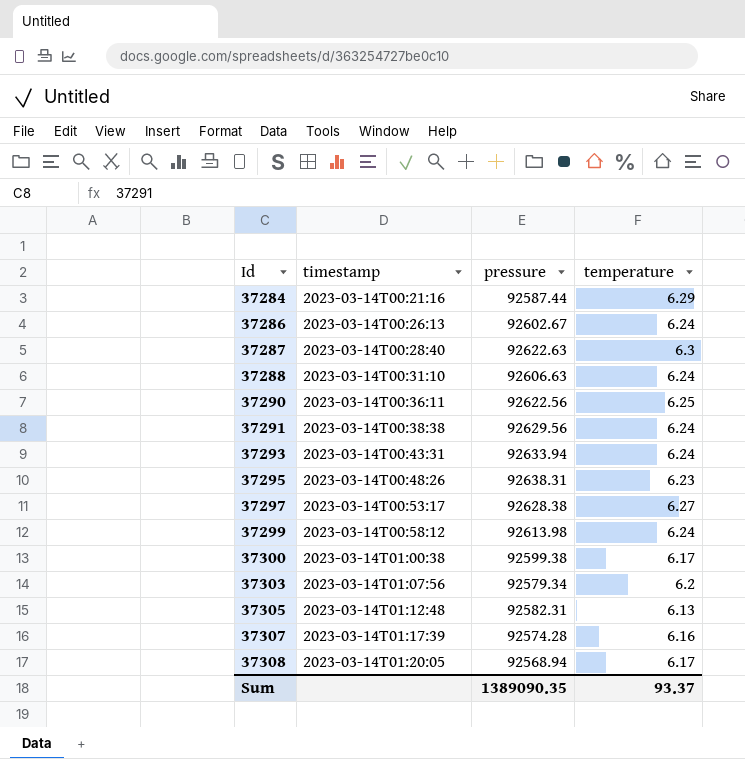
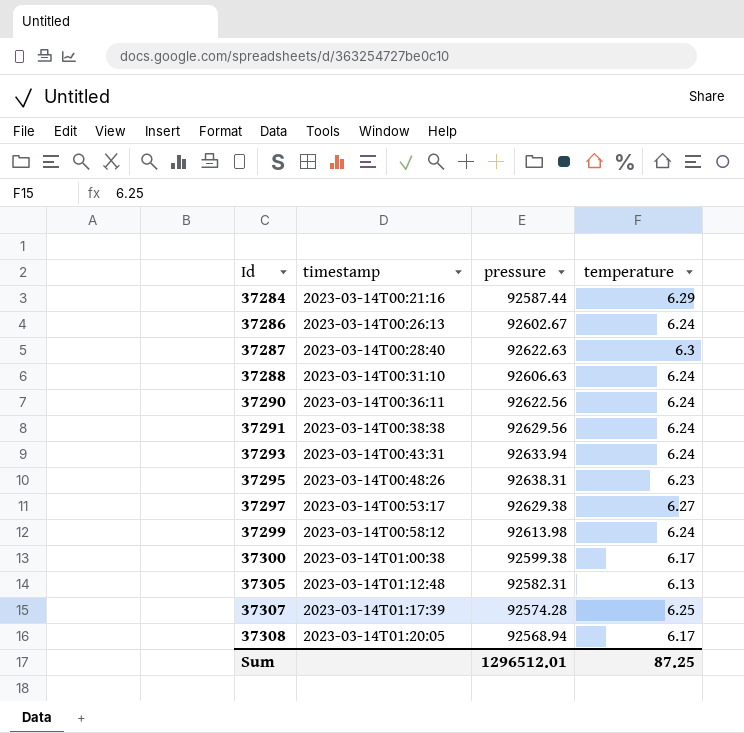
row 37303: 2023-03-14T01:07:56 | 92579.34 | 6.2 -> none
37290 | temperature: 6.25 -> 6.24
37297 | pressure: 92628.38 -> 92629.38
37307 | temperature: 6.16 -> 6.25
Sum | pressure: 1389090.35 -> 1296512.01
Sum | temperature: 93.37 -> 87.25

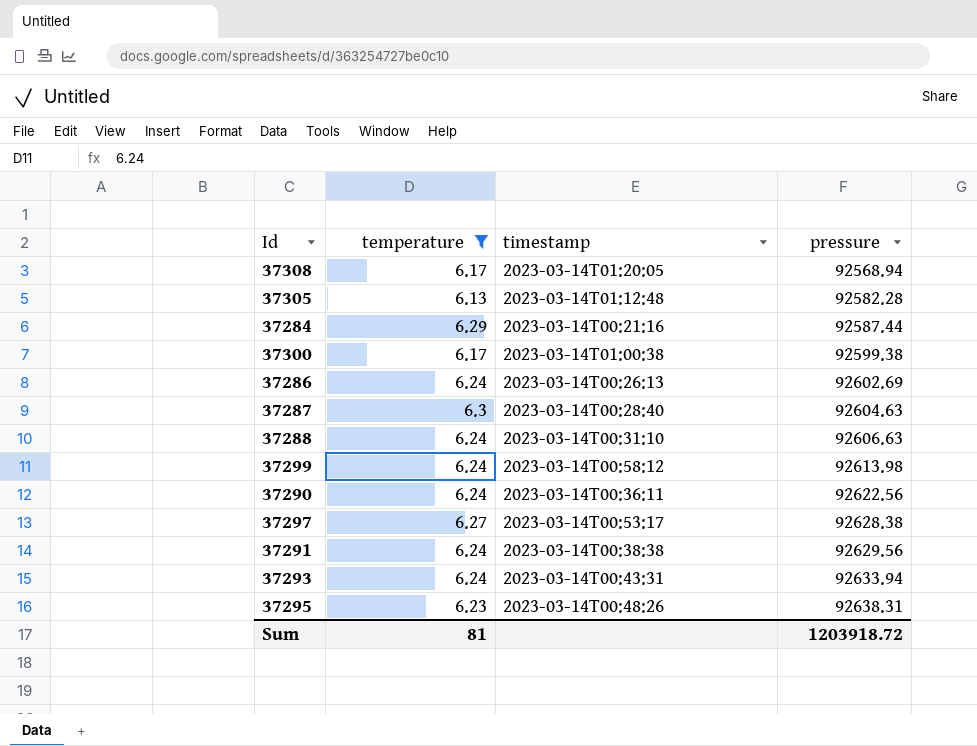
filter: none -> temperature != 6.25
row order: Id ascending -> pressure ascending
column temperature | position: 4 -> 2
37305 | pressure: 92582.31 -> 92582.28
37286 | pressure: 92602.67 -> 92602.69
37287 | pressure: 92622.63 -> 92604.63
37297 | pressure: 92629.38 -> 92628.38
Sum | temperature: 87.25 -> 81
Sum | pressure: 1296512.01 -> 1203918.72

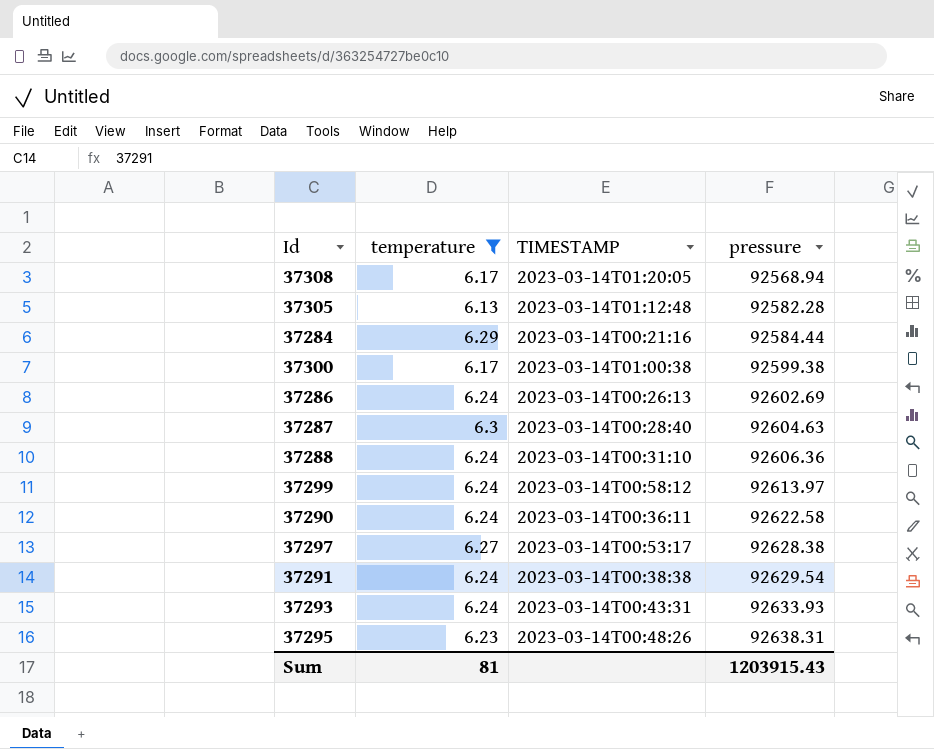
column name: timestamp -> TIMESTAMP
37284 | pressure: 92587.44 -> 92584.44
37288 | pressure: 92606.63 -> 92606.36
37299 | pressure: 92613.98 -> 92613.97
37290 | pressure: 92622.56 -> 92622.58
37291 | pressure: 92629.56 -> 92629.54
37293 | pressure: 92633.94 -> 92633.93
Sum | pressure: 1203918.72 -> 1203915.43

